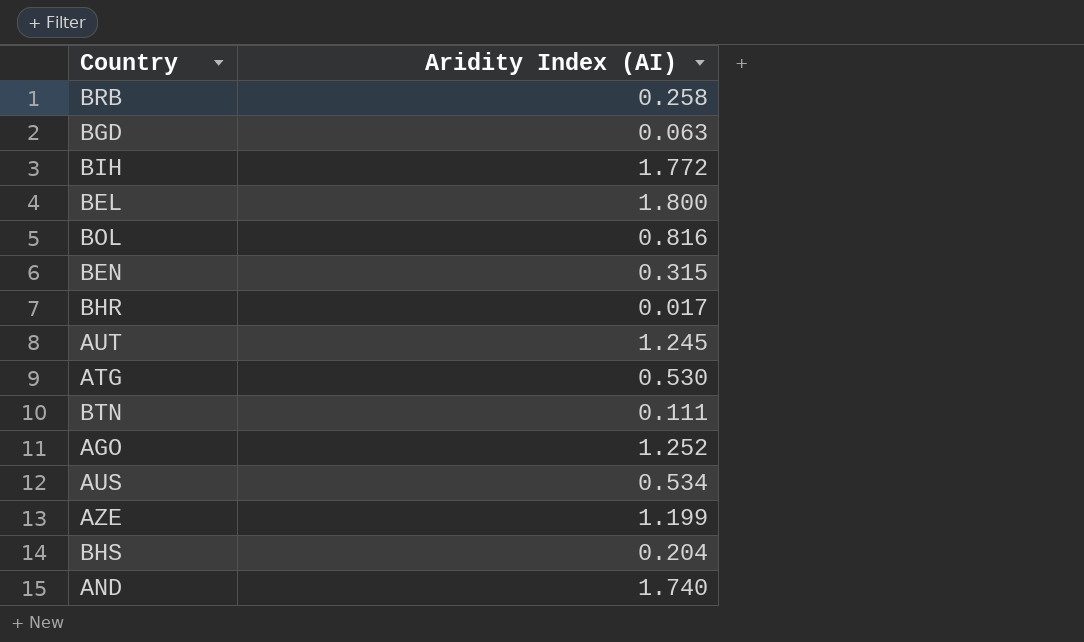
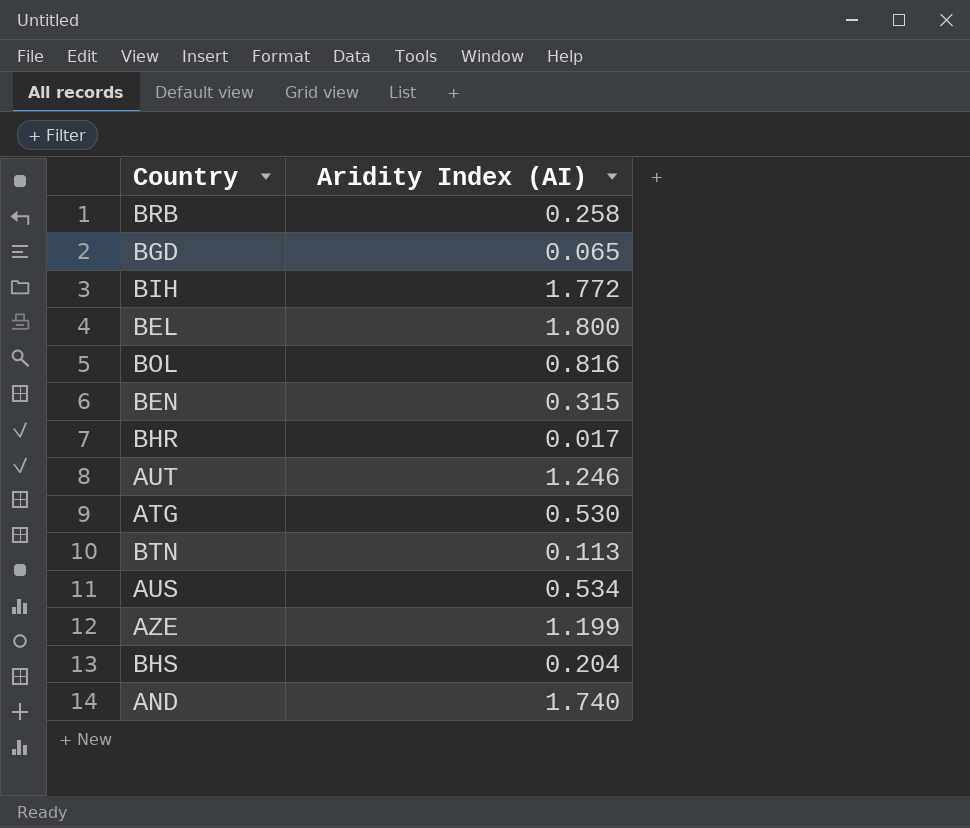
row AGO: 1.252 -> none
BGD | Aridity Index (AI): 0.063 -> 0.065
AUT | Aridity Index (AI): 1.245 -> 1.246
BTN | Aridity Index (AI): 0.111 -> 0.113

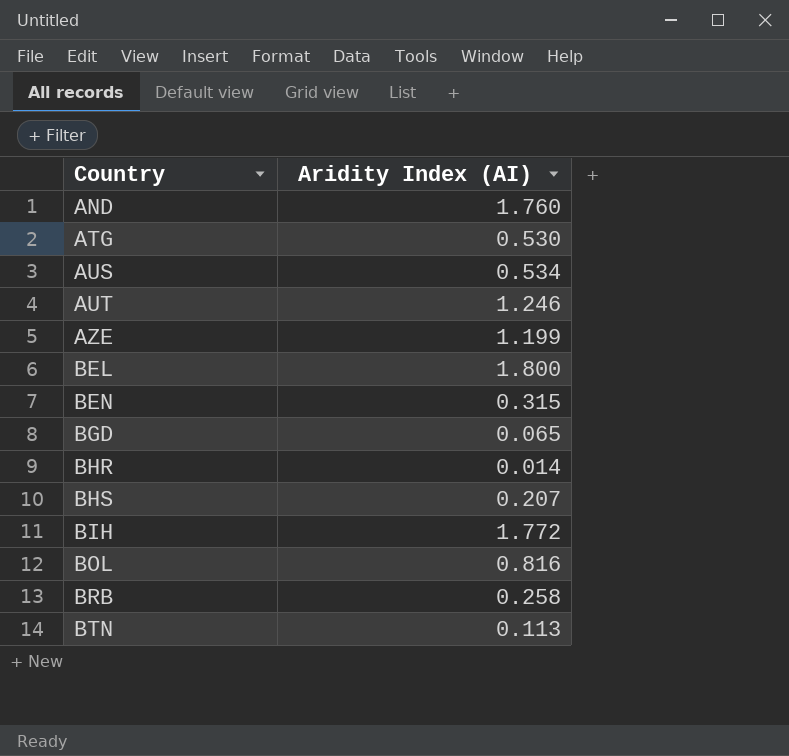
row order: none -> Country ascending
AND | Aridity Index (AI): 1.740 -> 1.760
BHR | Aridity Index (AI): 0.017 -> 0.014
BHS | Aridity Index (AI): 0.204 -> 0.207

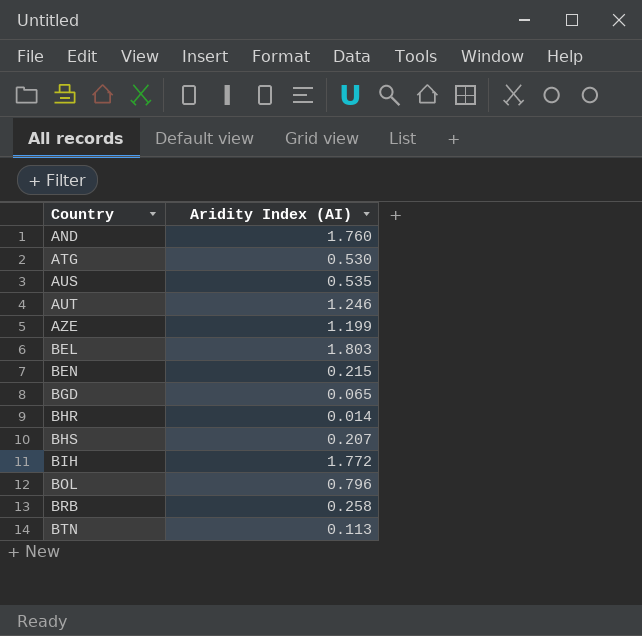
AUS | Aridity Index (AI): 0.534 -> 0.535
BEL | Aridity Index (AI): 1.800 -> 1.803
BEN | Aridity Index (AI): 0.315 -> 0.215
BOL | Aridity Index (AI): 0.816 -> 0.796

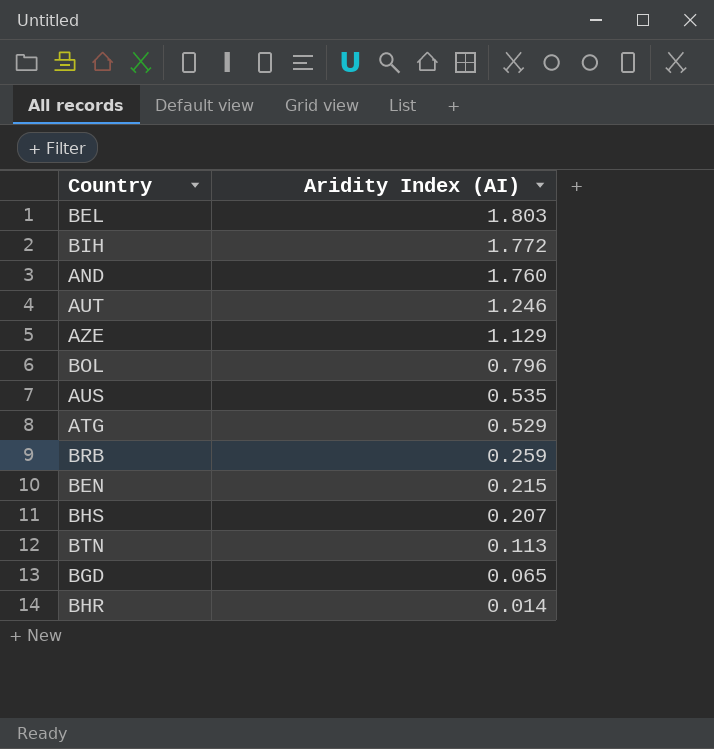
row order: Country ascending -> Aridity Index (AI) descending
AZE | Aridity Index (AI): 1.199 -> 1.129
ATG | Aridity Index (AI): 0.530 -> 0.529
BRB | Aridity Index (AI): 0.258 -> 0.259

